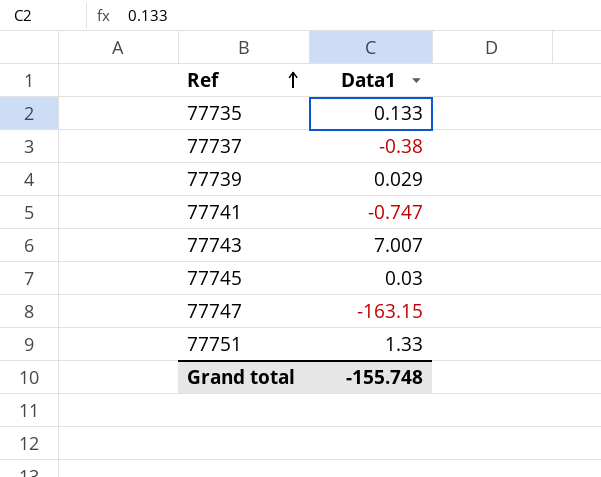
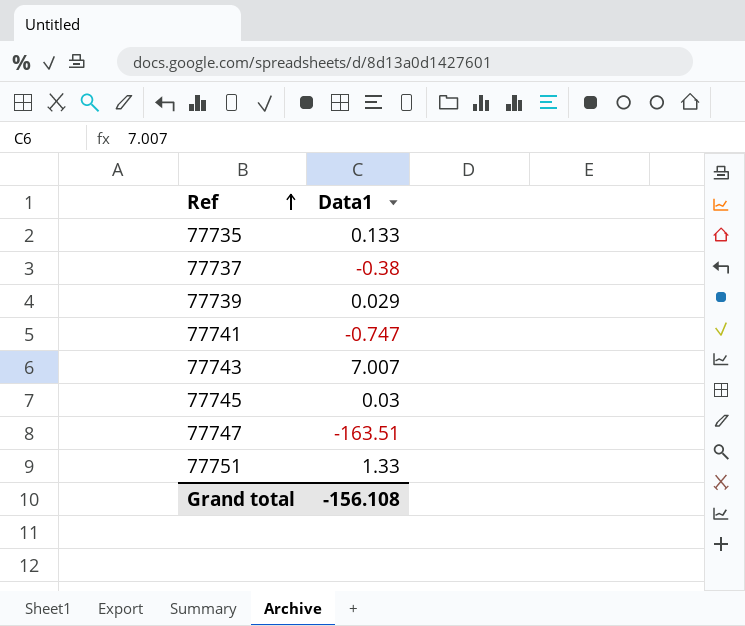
77747 | Data1: -163.15 -> -163.51
Grand total | Data1: -155.748 -> -156.108

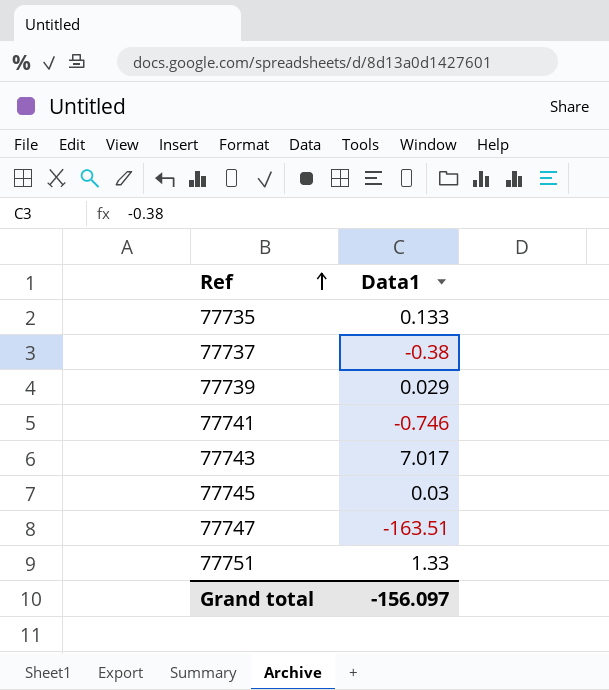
77741 | Data1: -0.747 -> -0.746
77743 | Data1: 7.007 -> 7.017
Grand total | Data1: -156.108 -> -156.097

